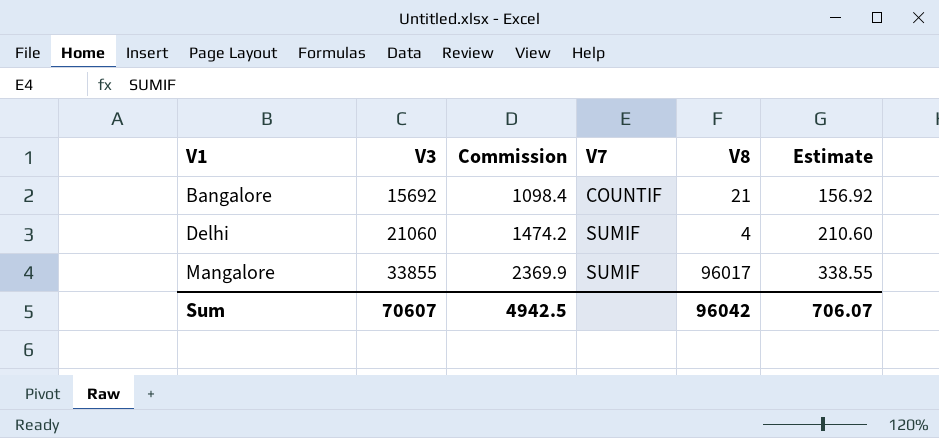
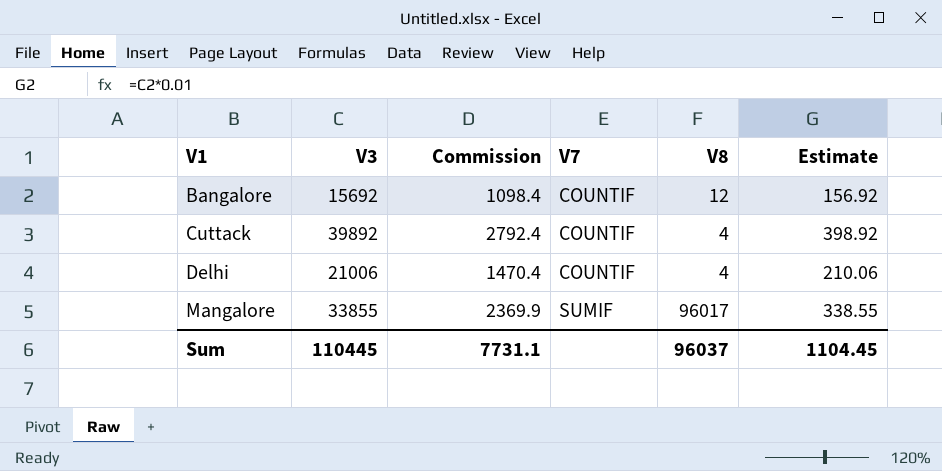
Bangalore | V8: 21 -> 12
row Cuttack: none -> 39892 | 2792.4 | COUNTIF | 4 | 398.92
Delhi | V3: 21060 -> 21006
Delhi | Commission: 1474.2 -> 1470.4
Delhi | V7: SUMIF -> COUNTIF
Delhi | Estimate: 210.60 -> 210.06
Sum | V3: 70607 -> 110445
Sum | Commission: 4942.5 -> 7731.1
Sum | V8: 96042 -> 96037
Sum | Estimate: 706.07 -> 1104.45

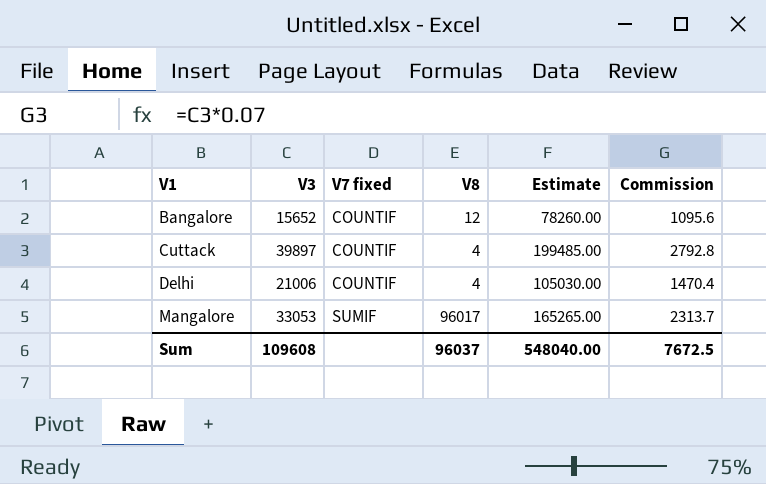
column name: V7 -> V7 fixed
column Estimate | formula: [V3] * 0.01 -> [V3] * 5
column Commission | position: 3 -> 6
Bangalore | V3: 15692 -> 15652
Bangalore | Commission: 1098.4 -> 1095.6
Cuttack | V3: 39892 -> 39897
Cuttack | Commission: 2792.4 -> 2792.8
Mangalore | V3: 33855 -> 33053
Mangalore | Commission: 2369.9 -> 2313.7
Sum | V3: 110445 -> 109608
Sum | Estimate: 1104.45 -> 548040.00
Sum | Commission: 7731.1 -> 7672.5

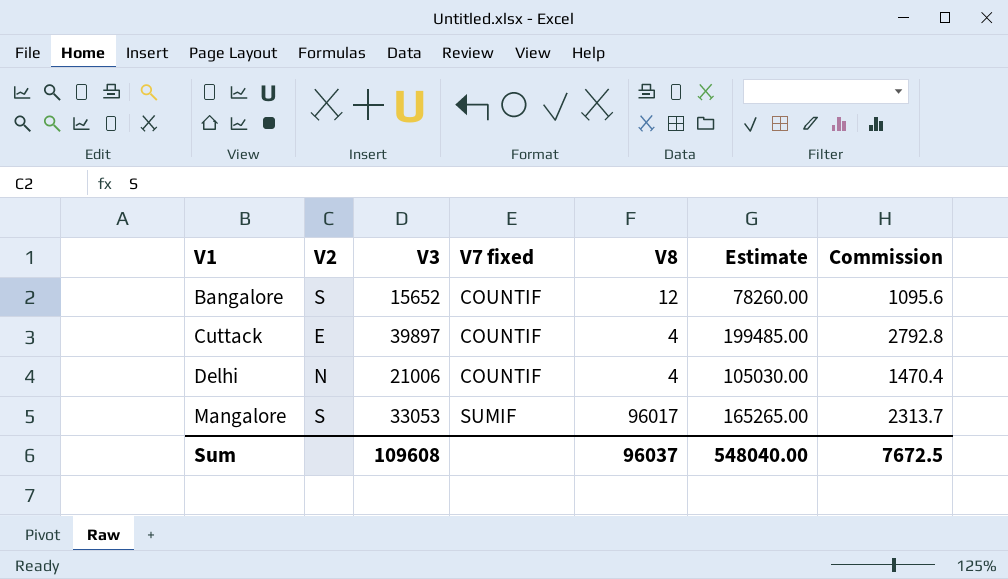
column V2 | position: none -> 2

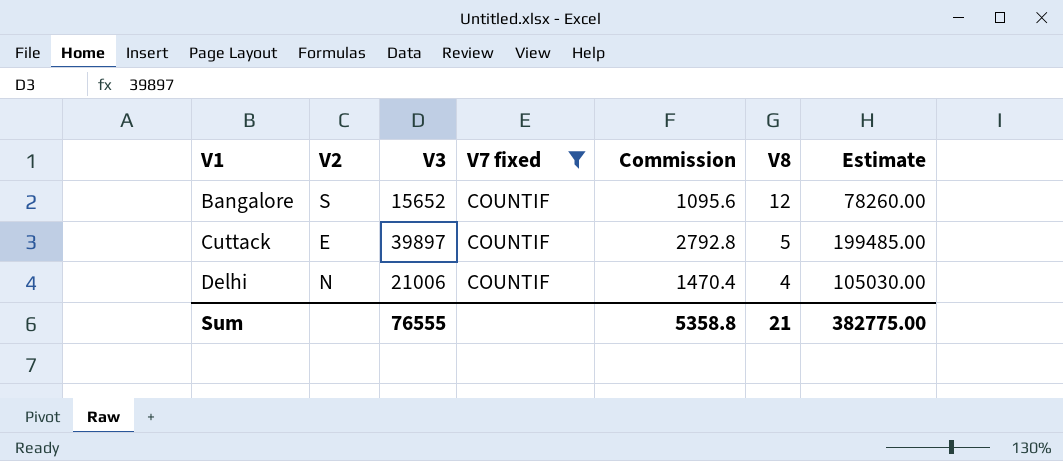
filter: none -> V7 fixed = COUNTIF
column Commission | position: 7 -> 5
Cuttack | V8: 4 -> 5
Sum | V3: 109608 -> 76555
Sum | Commission: 7672.5 -> 5358.8
Sum | V8: 96037 -> 21
Sum | Estimate: 548040.00 -> 382775.00

